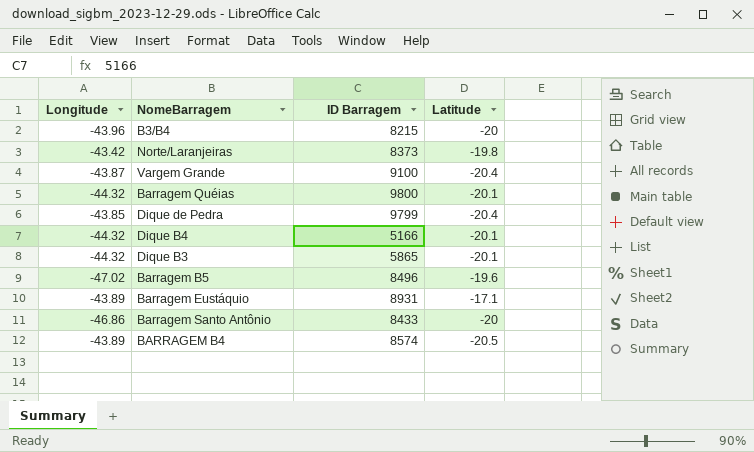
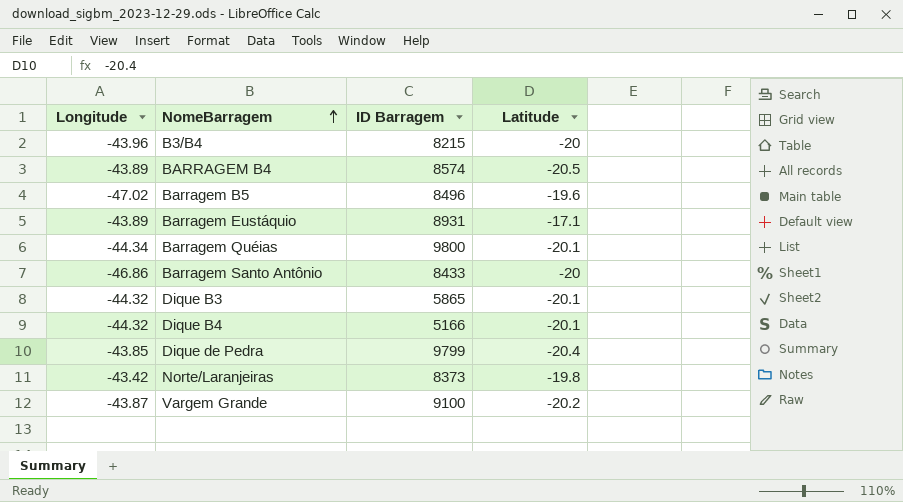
row order: none -> NomeBarragem ascending
Barragem Quéias | Longitude: -44.32 -> -44.34
Vargem Grande | Latitude: -20.4 -> -20.2

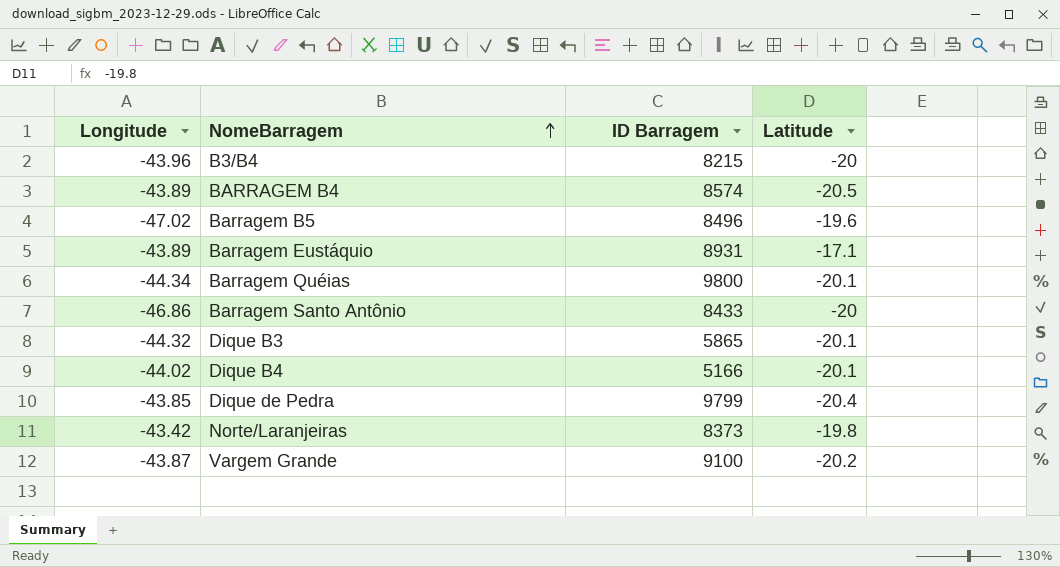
Dique B4 | Longitude: -44.32 -> -44.02

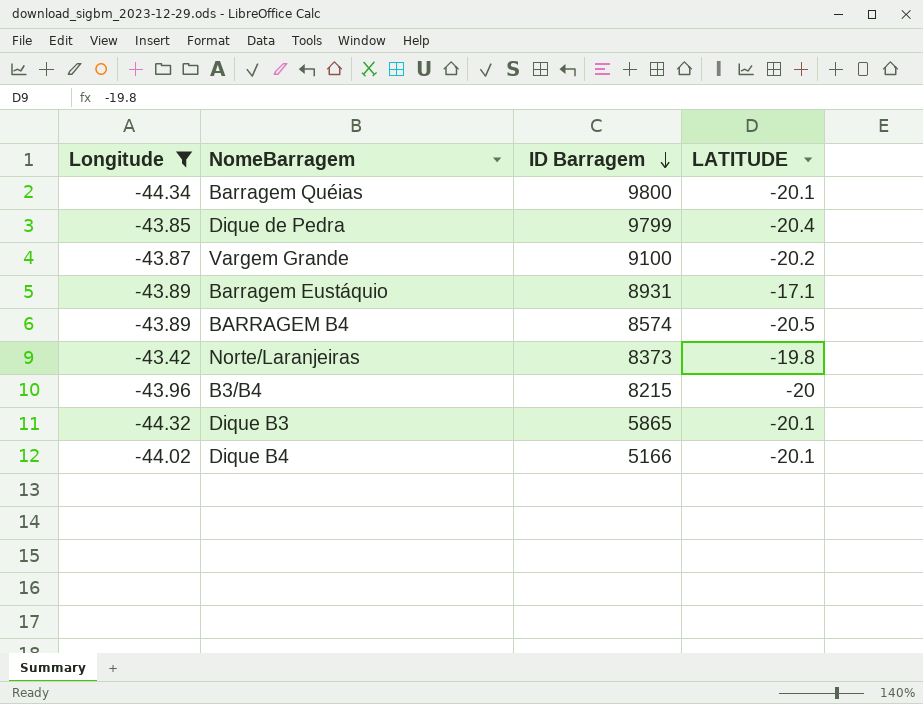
filter: none -> Longitude >= -44.34
row order: NomeBarragem ascending -> ID Barragem descending
column name: Latitude -> LATITUDE

